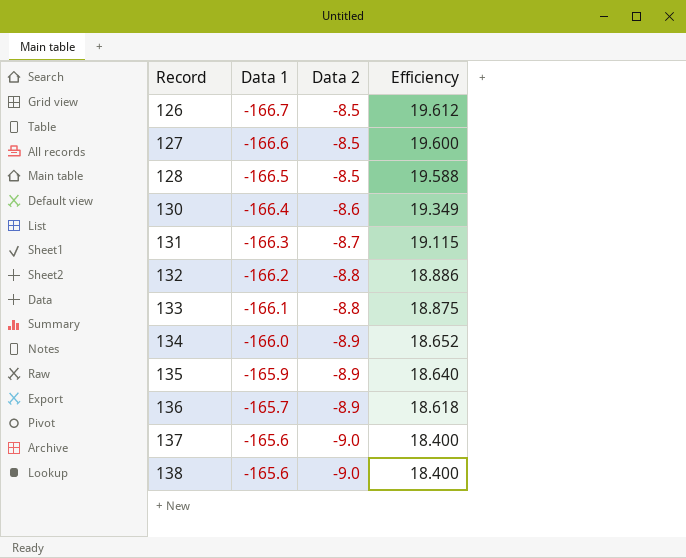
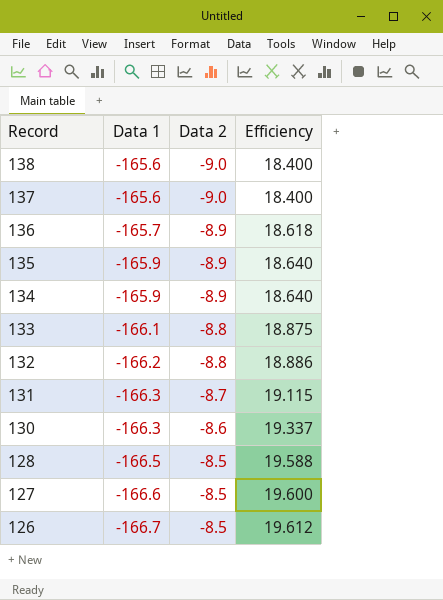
row order: Record ascending -> Record descending
134 | Data 1: -166.0 -> -165.9
134 | Efficiency: 18.652 -> 18.640
130 | Data 1: -166.4 -> -166.3
130 | Efficiency: 19.349 -> 19.337

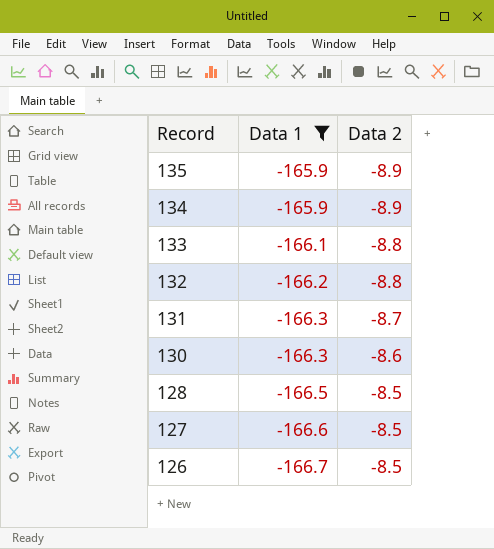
filter: none -> Data 1 <= -165.9
column Efficiency | formula: [Data 1] / [Data 2] -> none

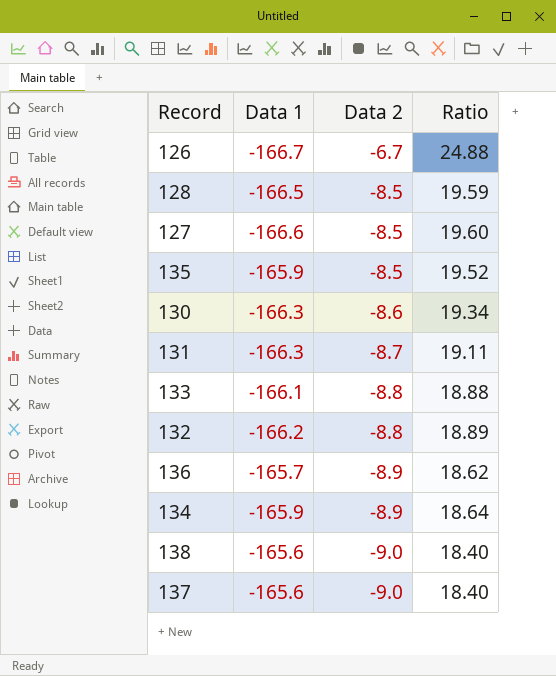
filter: Data 1 <= -165.9 -> none
row order: Record descending -> Data 2 descending
column Ratio | formula: none -> [Data 1] / [Data 2]
126 | Data 2: -8.5 -> -6.7
135 | Data 2: -8.9 -> -8.5

